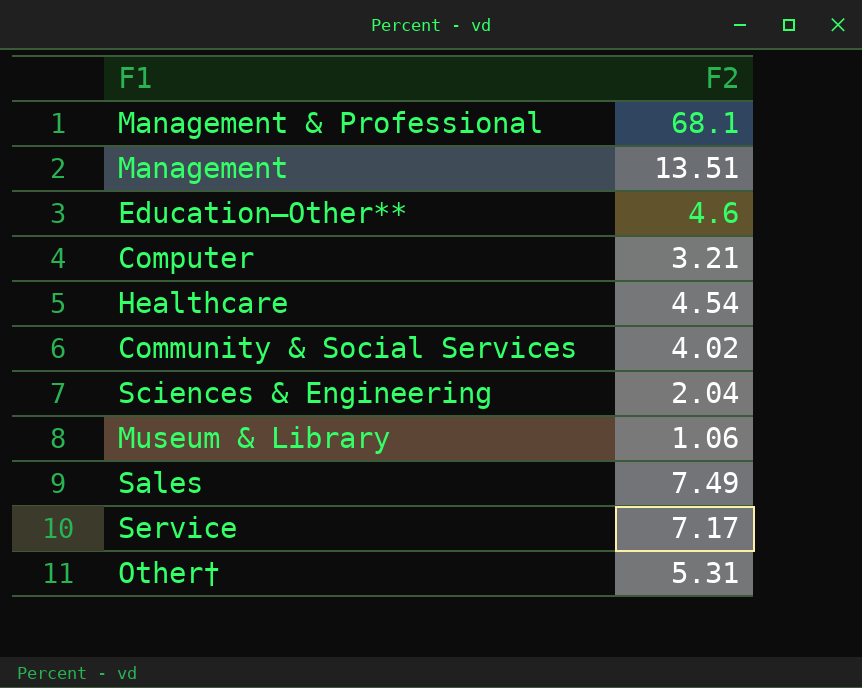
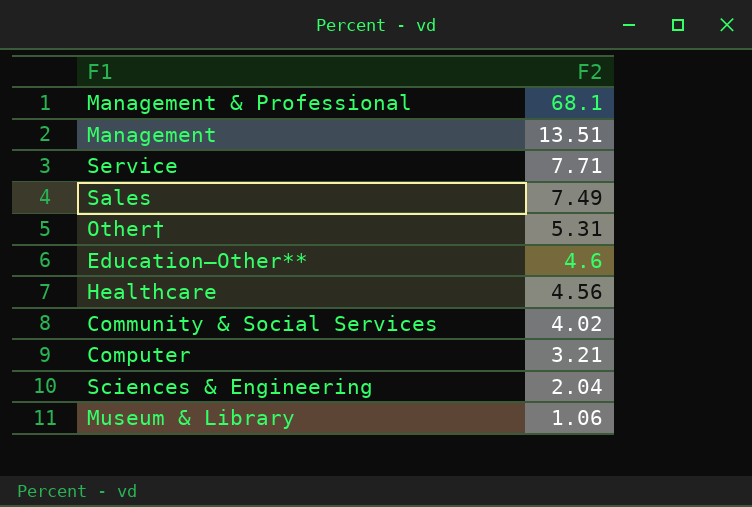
row order: none -> F2 descending
Service | F2: 7.17 -> 7.71
Healthcare | F2: 4.54 -> 4.56

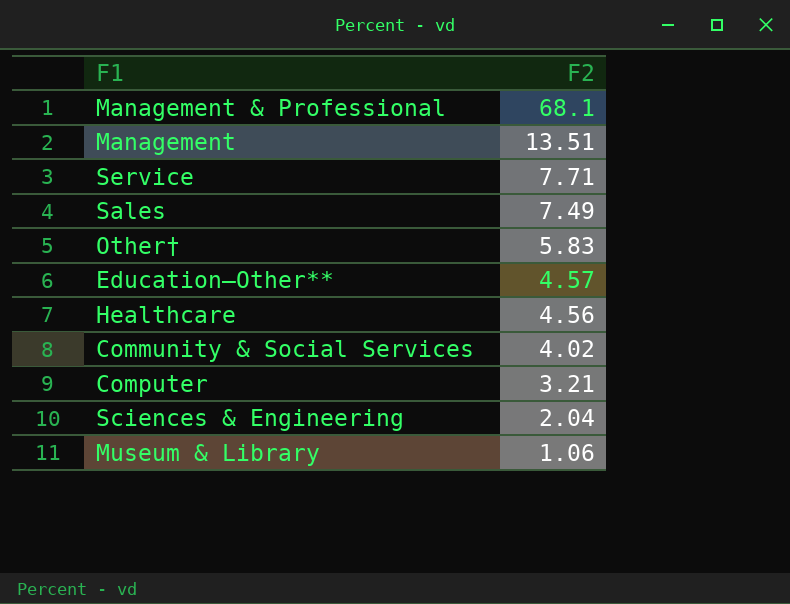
Other† | F2: 5.31 -> 5.83
Education—Other** | F2: 4.6 -> 4.57

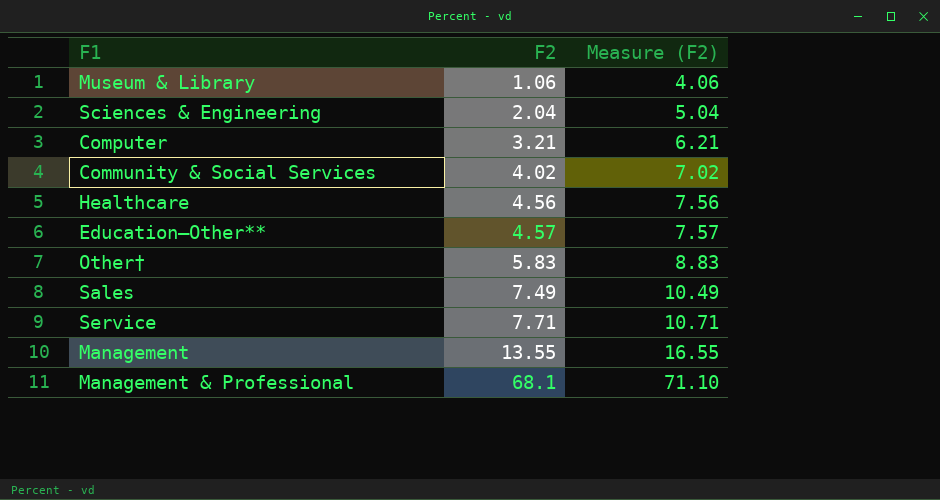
row order: F2 descending -> F2 ascending
column Measure (F2) | formula: none -> [F2] + 3
Management | F2: 13.51 -> 13.55

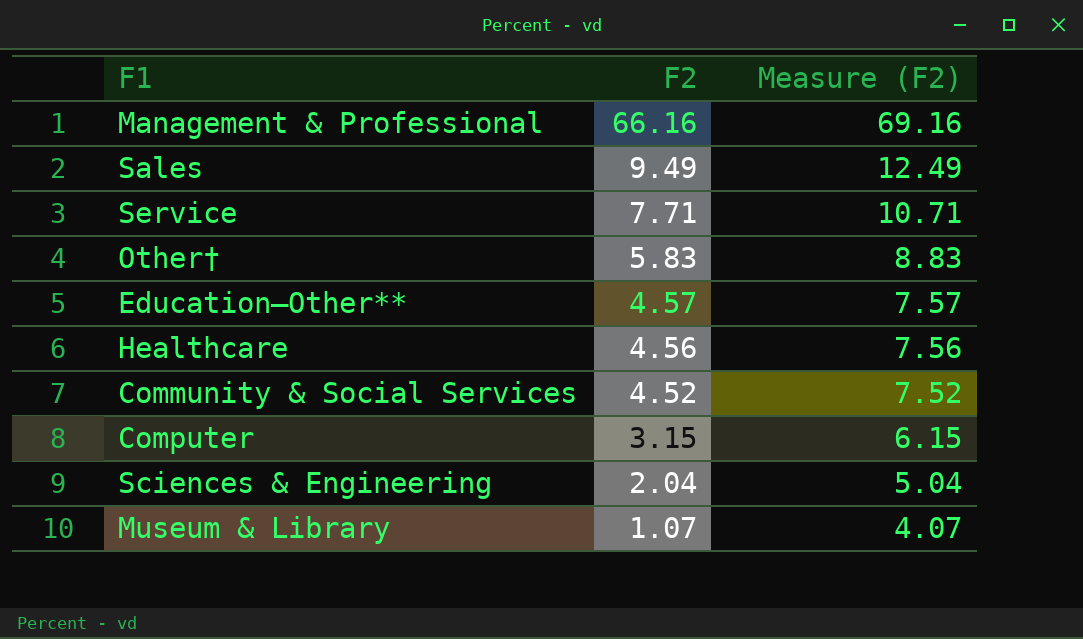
row order: F2 ascending -> F2 descending
row Management: 13.55 | 16.55 -> none
Management & Professional | F2: 68.1 -> 66.16
Management & Professional | Measure (F2): 71.10 -> 69.16
Sales | F2: 7.49 -> 9.49
Sales | Measure (F2): 10.49 -> 12.49
Community & Social Services | F2: 4.02 -> 4.52
Community & Social Services | Measure (F2): 7.02 -> 7.52
Computer | F2: 3.21 -> 3.15
Computer | Measure (F2): 6.21 -> 6.15
Museum & Library | F2: 1.06 -> 1.07
Museum & Library | Measure (F2): 4.06 -> 4.07

